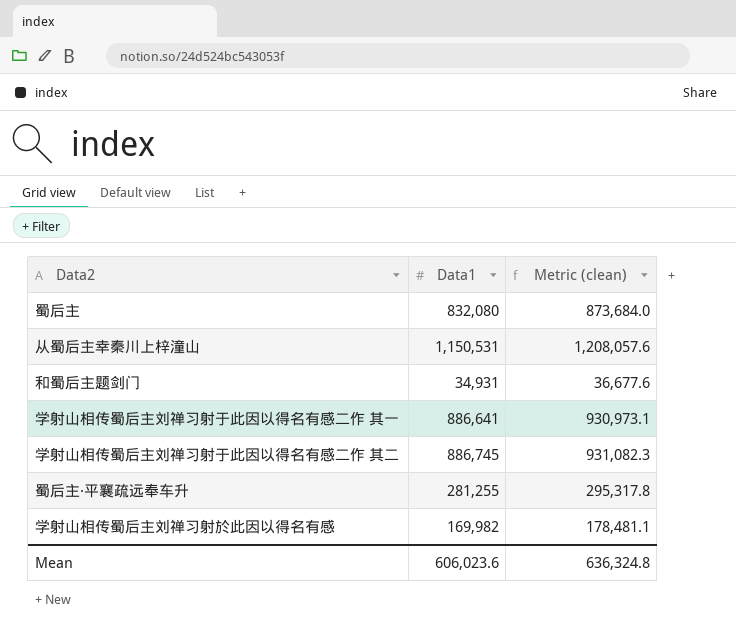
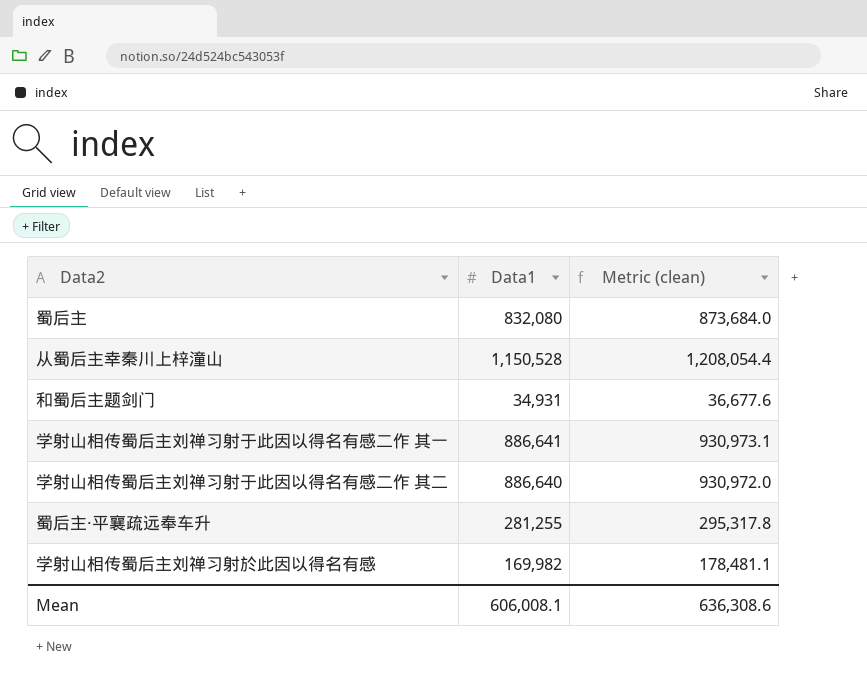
从蜀后主幸秦川上梓潼山 | Data1: 1,150,531 -> 1,150,528
从蜀后主幸秦川上梓潼山 | Metric (clean): 1,208,057.6 -> 1,208,054.4
学射山相传蜀后主刘禅习射于此因以得名有感二作 其二 | Data1: 886,745 -> 886,640
学射山相传蜀后主刘禅习射于此因以得名有感二作 其二 | Metric (clean): 931,082.3 -> 930,972.0
Mean | Data1: 606,023.6 -> 606,008.1
Mean | Metric (clean): 636,324.8 -> 636,308.6

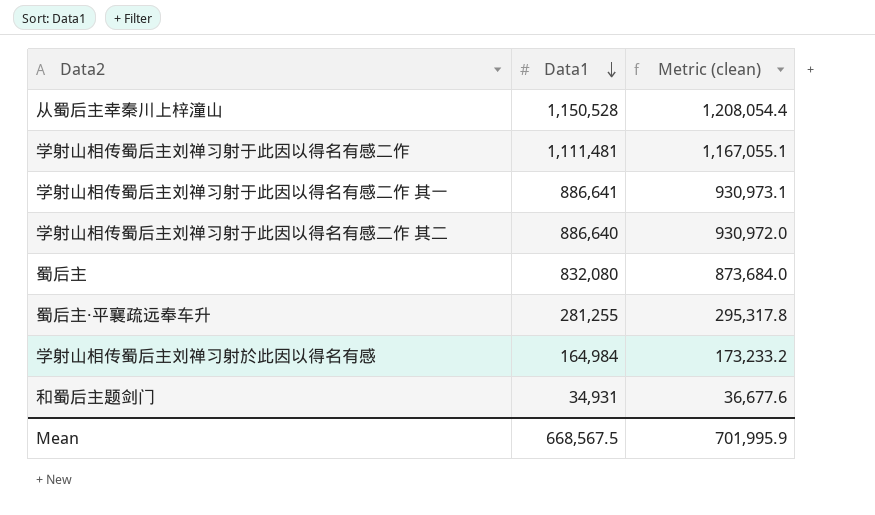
row order: none -> Data1 descending
row 学射山相传蜀后主刘禅习射于此因以得名有感二作: none -> 1,111,481 | 1,167,055.1
学射山相传蜀后主刘禅习射於此因以得名有感 | Data1: 169,982 -> 164,984
学射山相传蜀后主刘禅习射於此因以得名有感 | Metric (clean): 178,481.1 -> 173,233.2
Mean | Data1: 606,008.1 -> 668,567.5
Mean | Metric (clean): 636,308.6 -> 701,995.9

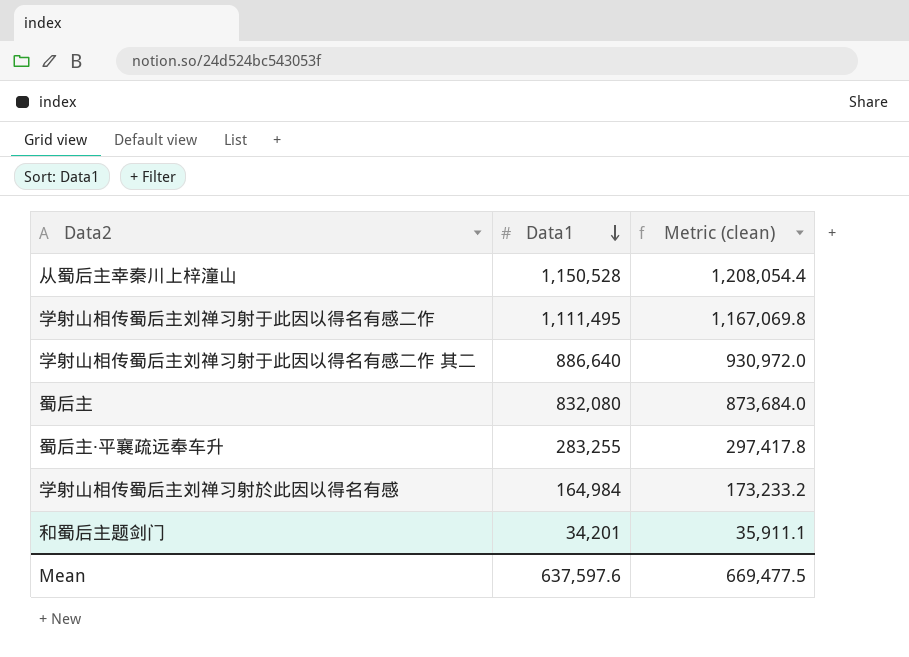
row 学射山相传蜀后主刘禅习射于此因以得名有感二作 其一: 886,641 | 930,973.1 -> none
学射山相传蜀后主刘禅习射于此因以得名有感二作 | Data1: 1,111,481 -> 1,111,495
学射山相传蜀后主刘禅习射于此因以得名有感二作 | Metric (clean): 1,167,055.1 -> 1,167,069.8
蜀后主·平襄疏远奉车升 | Data1: 281,255 -> 283,255
蜀后主·平襄疏远奉车升 | Metric (clean): 295,317.8 -> 297,417.8
和蜀后主题剑门 | Data1: 34,931 -> 34,201
和蜀后主题剑门 | Metric (clean): 36,677.6 -> 35,911.1
Mean | Data1: 668,567.5 -> 637,597.6
Mean | Metric (clean): 701,995.9 -> 669,477.5

